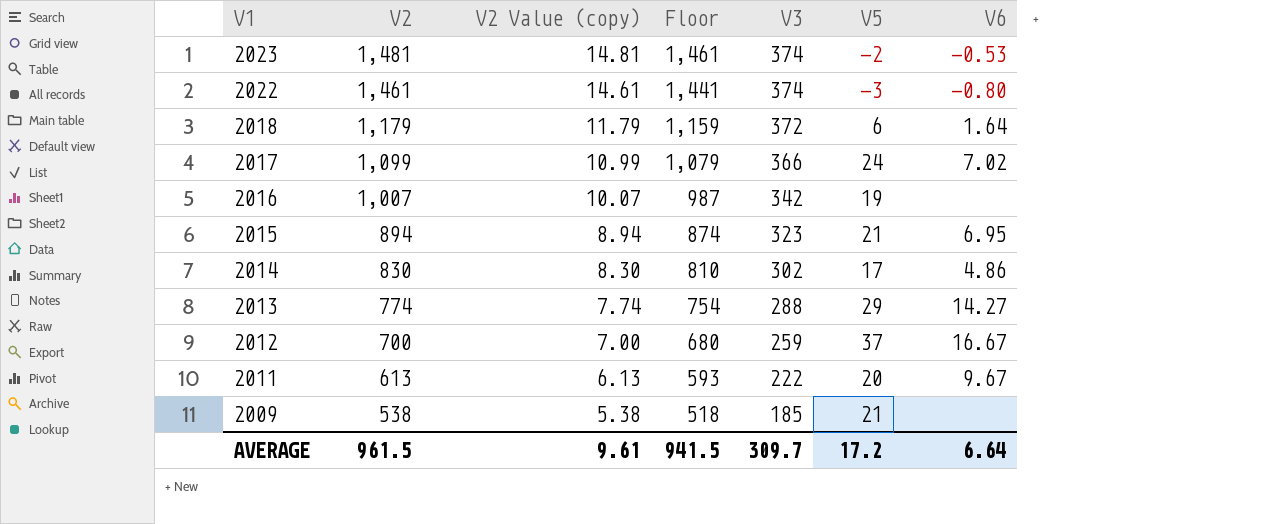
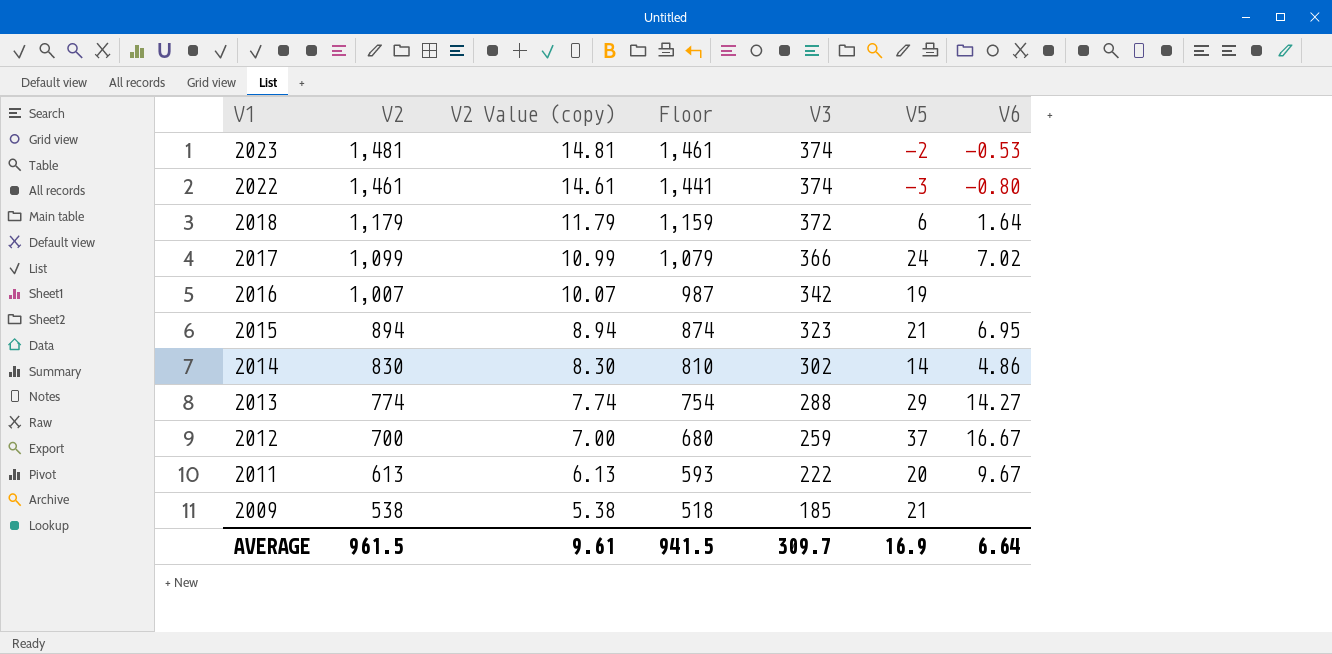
2014 | V5: 17 -> 14
AVERAGE | V5: 17.2 -> 16.9

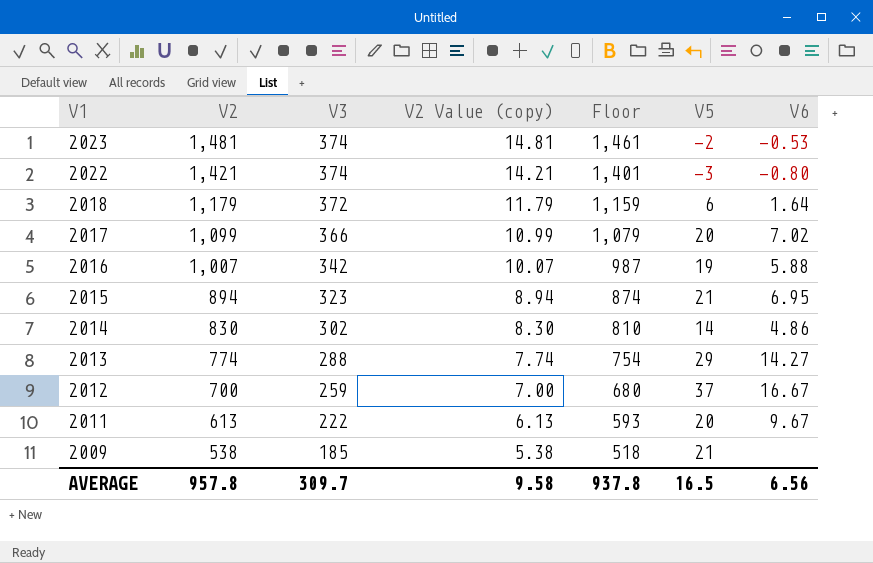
column V3 | position: 5 -> 3
2022 | V2: 1,461 -> 1,421
2022 | V2 Value (copy): 14.61 -> 14.21
2022 | Floor: 1,441 -> 1,401
2017 | V5: 24 -> 20
2016 | V6: none -> 5.88
AVERAGE | V2: 961.5 -> 957.8
AVERAGE | V2 Value (copy): 9.61 -> 9.58
AVERAGE | Floor: 941.5 -> 937.8
AVERAGE | V5: 16.9 -> 16.5
AVERAGE | V6: 6.64 -> 6.56

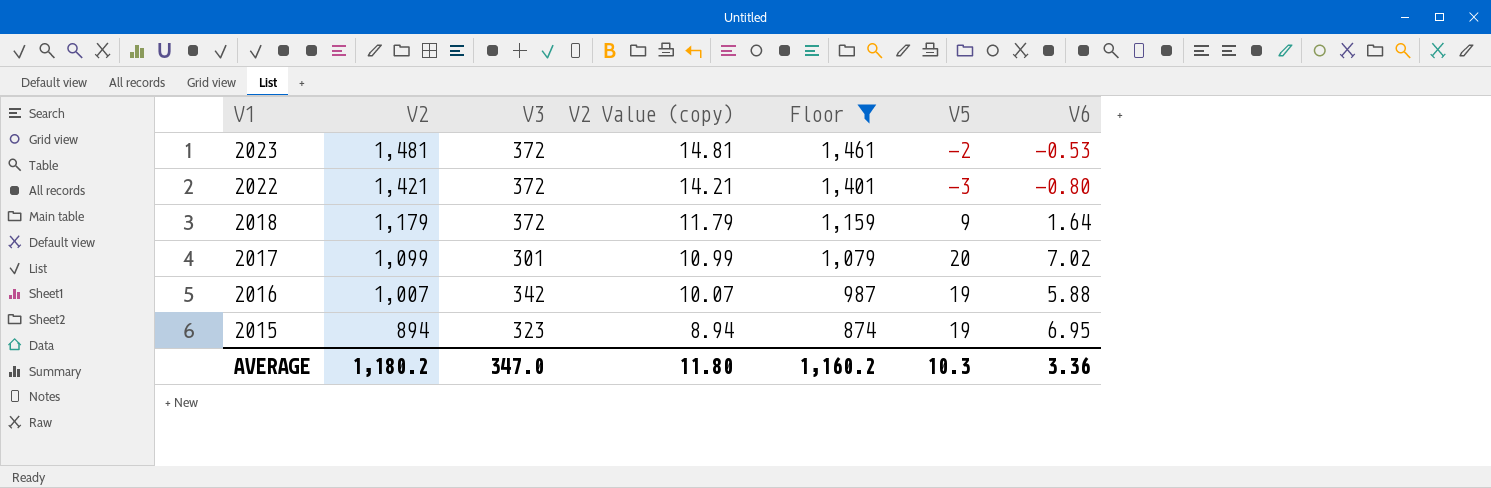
filter: none -> Floor >= 874
2023 | V3: 374 -> 372
2022 | V3: 374 -> 372
2018 | V5: 6 -> 9
2017 | V3: 366 -> 301
2015 | V5: 21 -> 19
AVERAGE | V2: 957.8 -> 1,180.2
AVERAGE | V3: 309.7 -> 347.0
AVERAGE | V2 Value (copy): 9.58 -> 11.80
AVERAGE | Floor: 937.8 -> 1,160.2
AVERAGE | V5: 16.5 -> 10.3
AVERAGE | V6: 6.56 -> 3.36

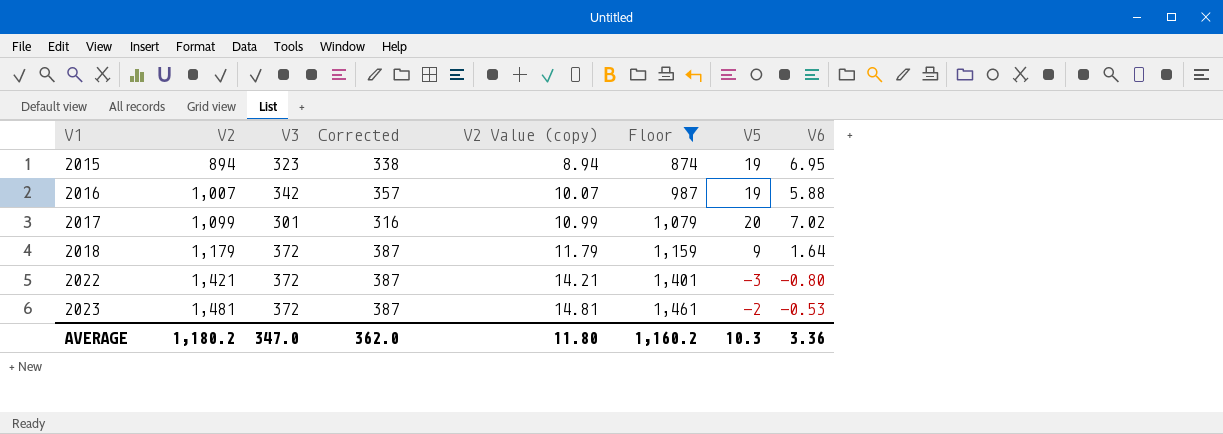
row order: V1 descending -> V1 ascending
column Corrected | formula: none -> [V3] + 15

